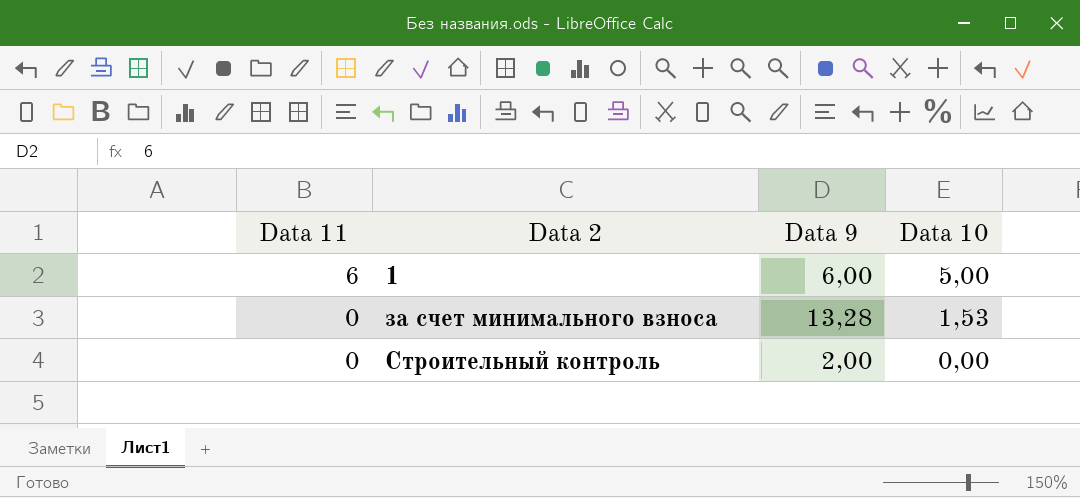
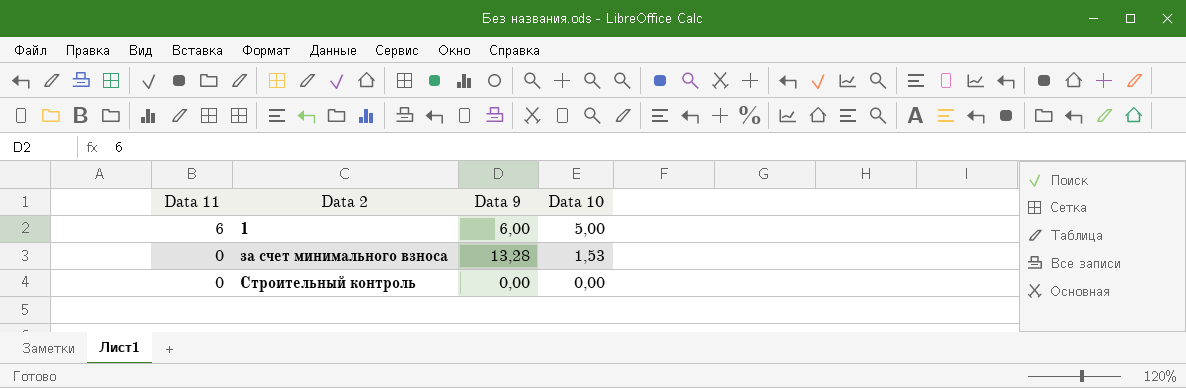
Строительный контроль | Data 9: 2,00 -> 0,00

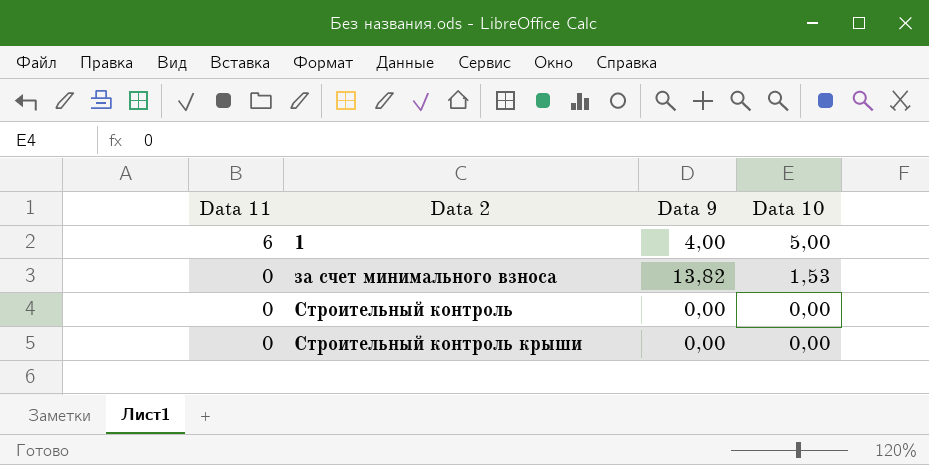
1 | Data 9: 6,00 -> 4,00
за счет минимального взноса | Data 9: 13,28 -> 13,82
row Строительный контроль крыши: none -> 0 | 0,00 | 0,00

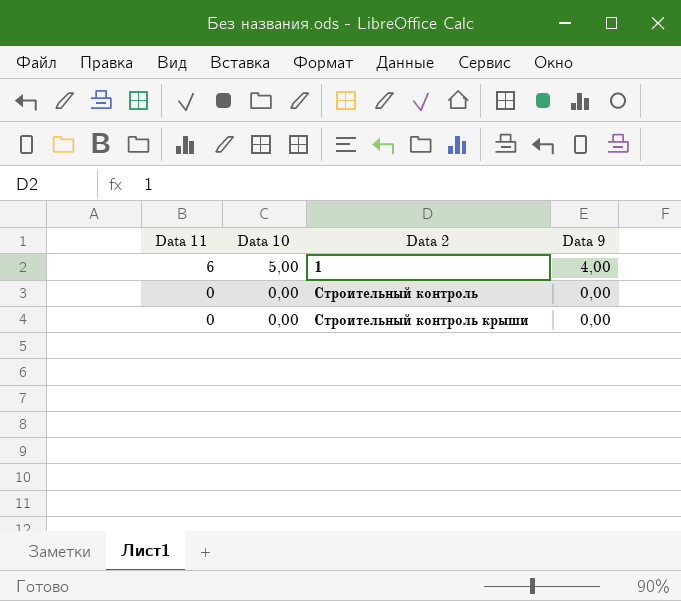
column Data 10 | position: 4 -> 2
row за счет минимального взноса: 0 | 13,82 | 1,53 -> none

